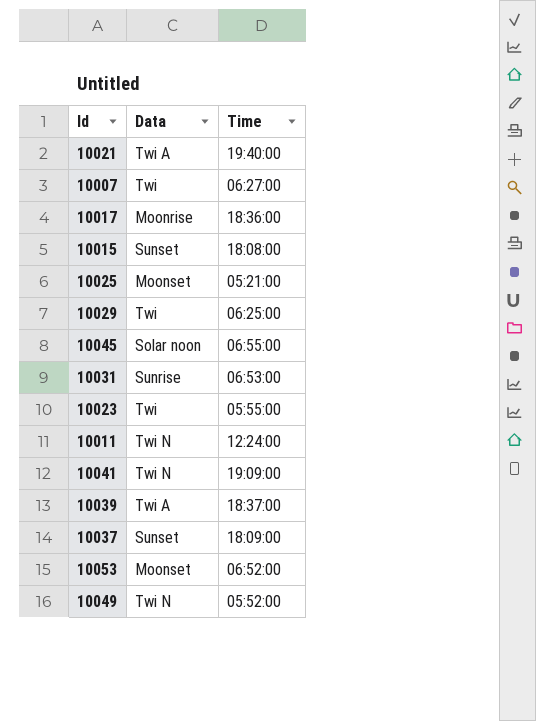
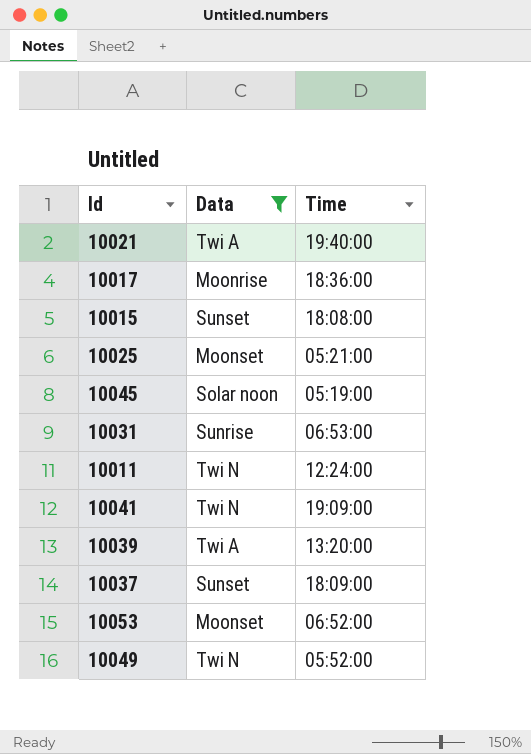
filter: none -> Data != Twi
10045 | Time: 06:55:00 -> 05:19:00
10039 | Time: 18:37:00 -> 13:20:00

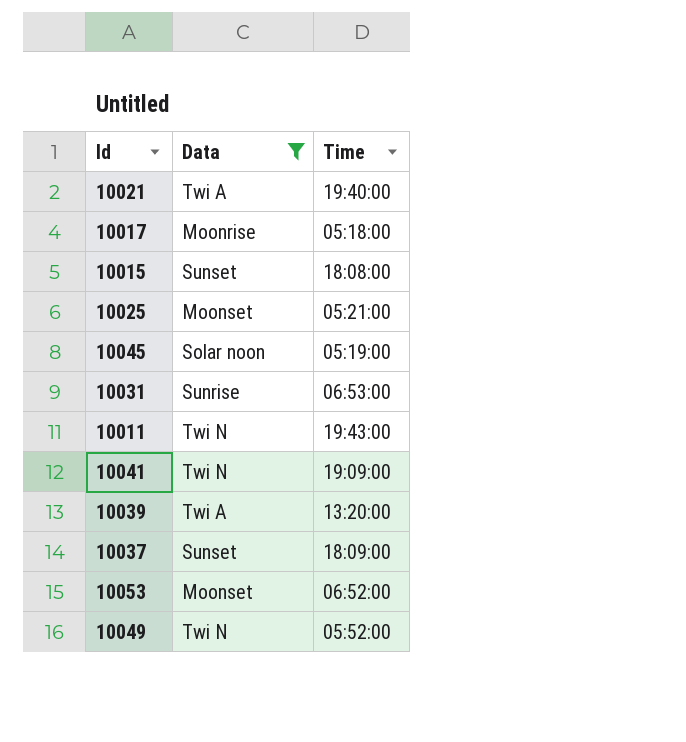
10017 | Time: 18:36:00 -> 05:18:00
10011 | Time: 12:24:00 -> 19:43:00

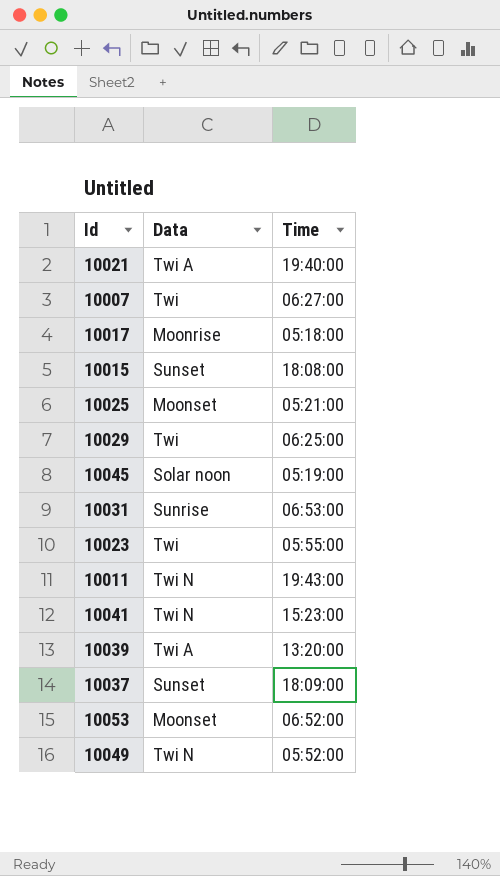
filter: Data != Twi -> none
10041 | Time: 19:09:00 -> 15:23:00

